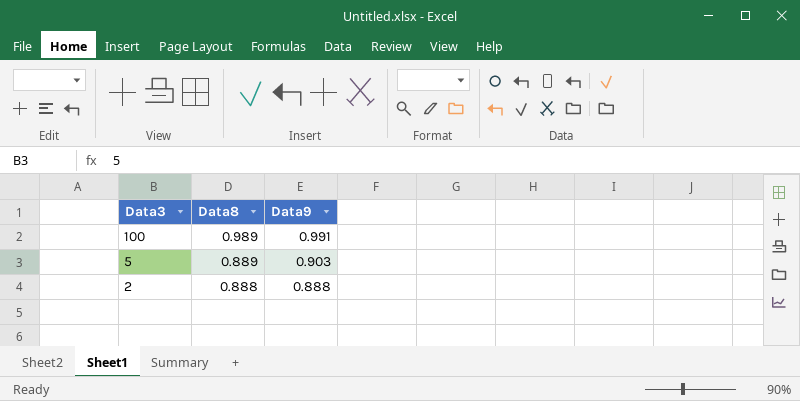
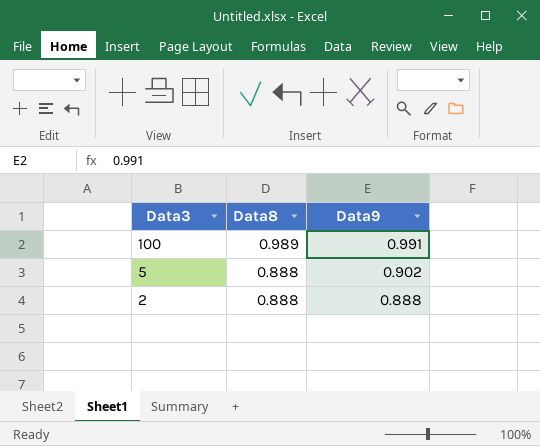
5 | Data8: 0.889 -> 0.888
5 | Data9: 0.903 -> 0.902

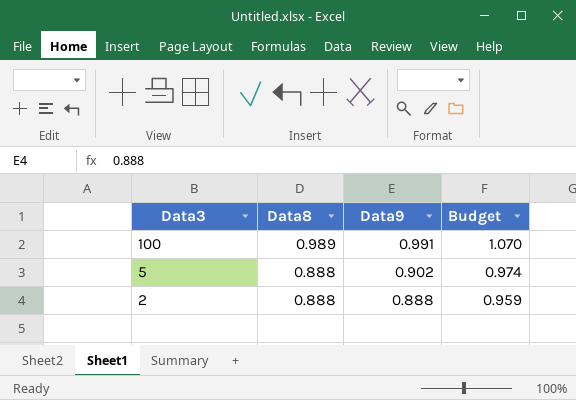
column Budget | formula: none -> [Data9] * 1.08

